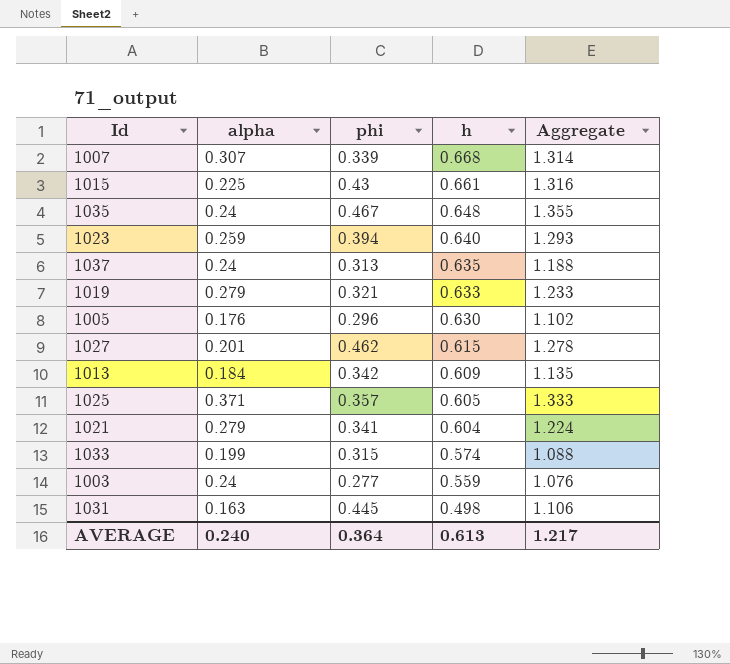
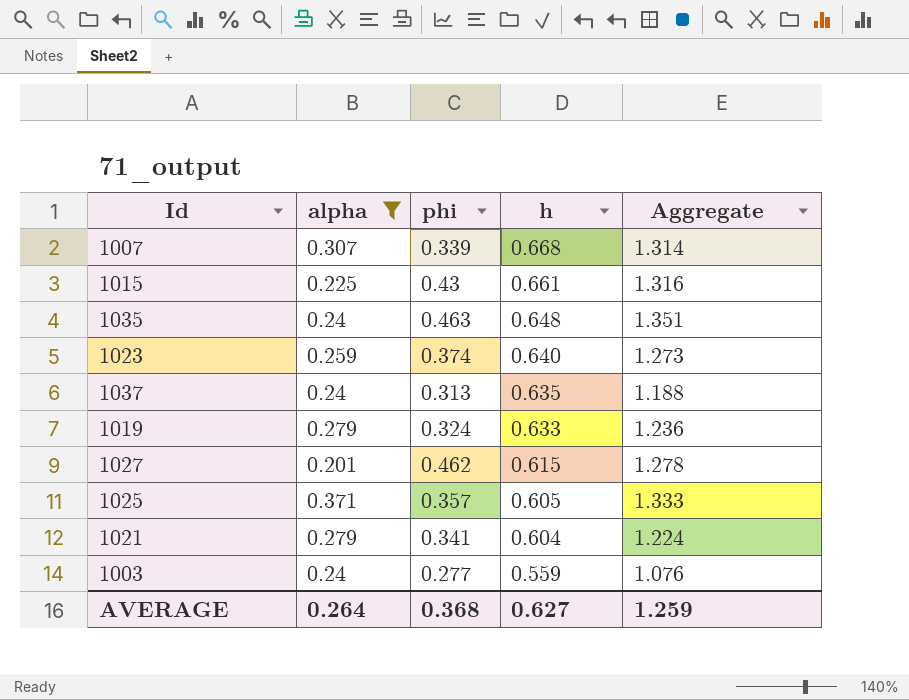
filter: none -> alpha >= 0.201
1035 | phi: 0.467 -> 0.463
1035 | Aggregate: 1.355 -> 1.351
1023 | phi: 0.394 -> 0.374
1023 | Aggregate: 1.293 -> 1.273
1019 | phi: 0.321 -> 0.324
1019 | Aggregate: 1.233 -> 1.236
AVERAGE | alpha: 0.240 -> 0.264
AVERAGE | phi: 0.364 -> 0.368
AVERAGE | h: 0.613 -> 0.627
AVERAGE | Aggregate: 1.217 -> 1.259

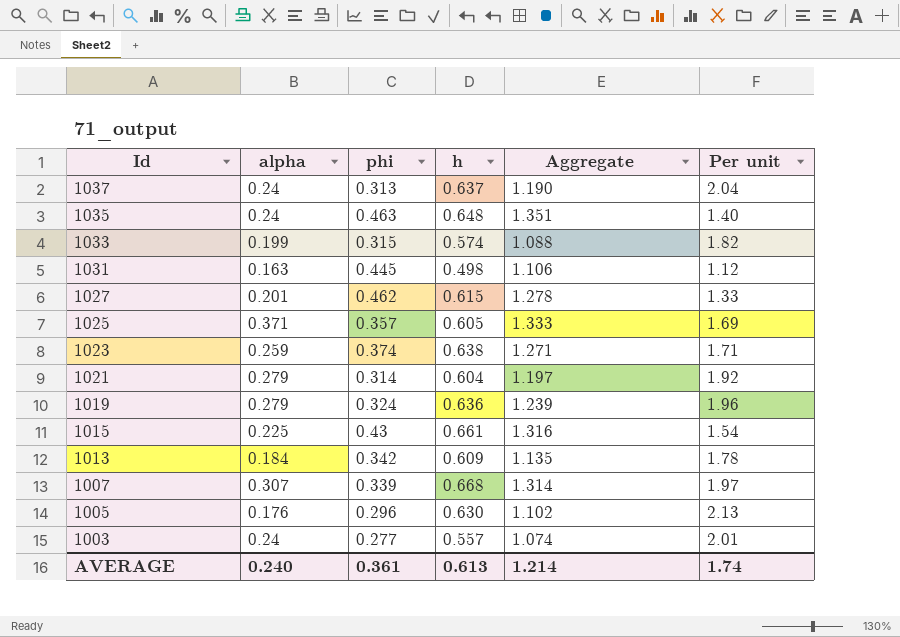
filter: alpha >= 0.201 -> none
row order: h descending -> Id descending
column Per unit | formula: none -> [h] / [phi]
1037 | h: 0.635 -> 0.637
1037 | Aggregate: 1.188 -> 1.190
1023 | h: 0.640 -> 0.638
1023 | Aggregate: 1.273 -> 1.271
1021 | phi: 0.341 -> 0.314
1021 | Aggregate: 1.224 -> 1.197
1019 | h: 0.633 -> 0.636
1019 | Aggregate: 1.236 -> 1.239
1003 | h: 0.559 -> 0.557
1003 | Aggregate: 1.076 -> 1.074
AVERAGE | alpha: 0.264 -> 0.240
AVERAGE | phi: 0.368 -> 0.361
AVERAGE | h: 0.627 -> 0.613
AVERAGE | Aggregate: 1.259 -> 1.214

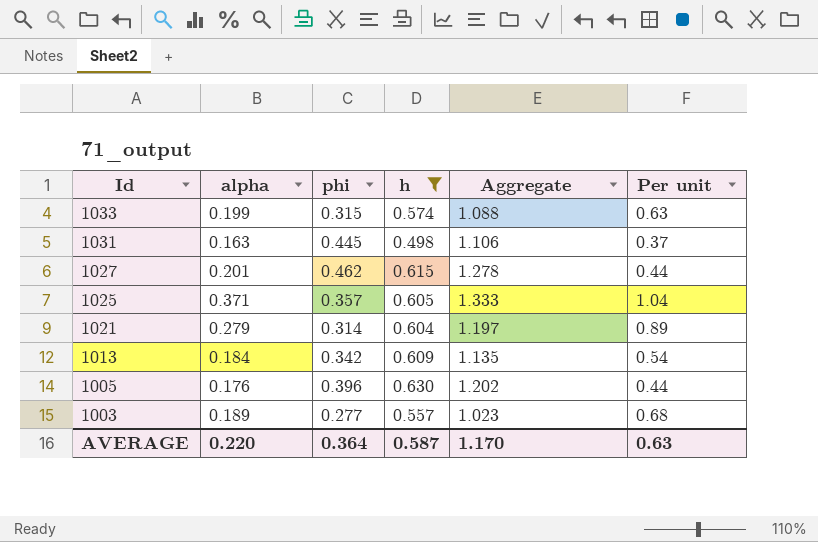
filter: none -> h <= 0.630
column Per unit | formula: [h] / [phi] -> [alpha] / [phi]
1005 | phi: 0.296 -> 0.396
1005 | Aggregate: 1.102 -> 1.202
1003 | alpha: 0.24 -> 0.189
1003 | Aggregate: 1.074 -> 1.023
AVERAGE | alpha: 0.240 -> 0.220
AVERAGE | phi: 0.361 -> 0.364
AVERAGE | h: 0.613 -> 0.587
AVERAGE | Aggregate: 1.214 -> 1.170
AVERAGE | Per unit: 1.74 -> 0.63

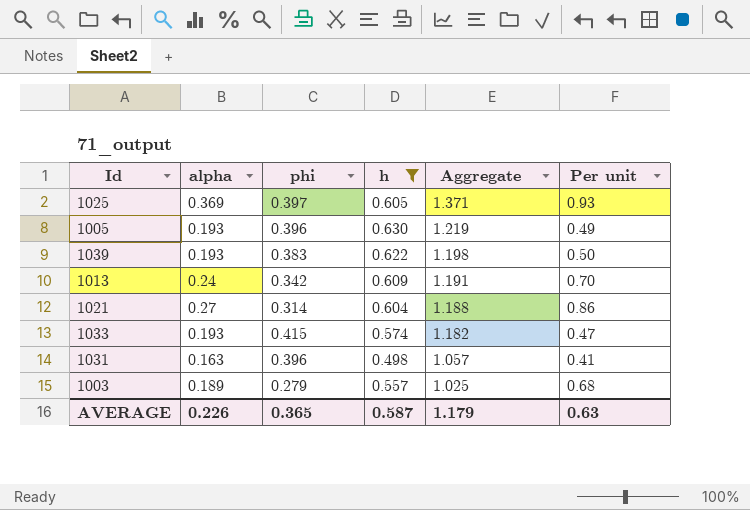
row order: Id descending -> Aggregate descending
row 1027: 0.201 | 0.462 | 0.615 | 1.278 | 0.44 -> none
1025 | alpha: 0.371 -> 0.369
1025 | phi: 0.357 -> 0.397
1025 | Aggregate: 1.333 -> 1.371
1025 | Per unit: 1.04 -> 0.93
1005 | alpha: 0.176 -> 0.193
1005 | Aggregate: 1.202 -> 1.219
1005 | Per unit: 0.44 -> 0.49
row 1039: none -> 0.193 | 0.383 | 0.622 | 1.198 | 0.50
1013 | alpha: 0.184 -> 0.24
1013 | Aggregate: 1.135 -> 1.191
1013 | Per unit: 0.54 -> 0.70
1021 | alpha: 0.279 -> 0.27
1021 | Aggregate: 1.197 -> 1.188
1021 | Per unit: 0.89 -> 0.86
1033 | alpha: 0.199 -> 0.193
1033 | phi: 0.315 -> 0.415
1033 | Aggregate: 1.088 -> 1.182
1033 | Per unit: 0.63 -> 0.47
1031 | phi: 0.445 -> 0.396
1031 | Aggregate: 1.106 -> 1.057
1031 | Per unit: 0.37 -> 0.41
1003 | phi: 0.277 -> 0.279
1003 | Aggregate: 1.023 -> 1.025
AVERAGE | alpha: 0.220 -> 0.226
AVERAGE | phi: 0.364 -> 0.365
AVERAGE | Aggregate: 1.170 -> 1.179

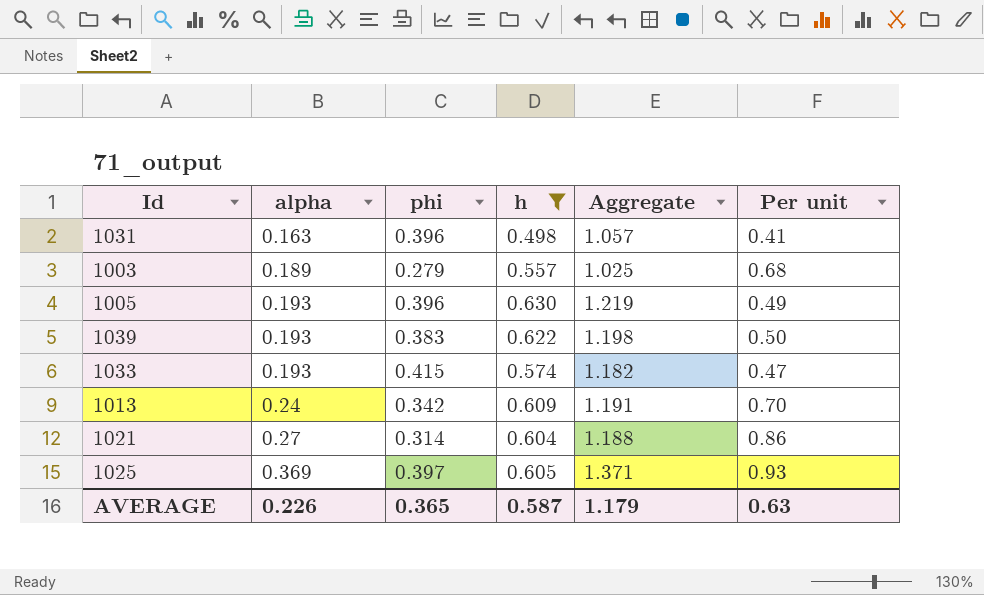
row order: Aggregate descending -> alpha ascending

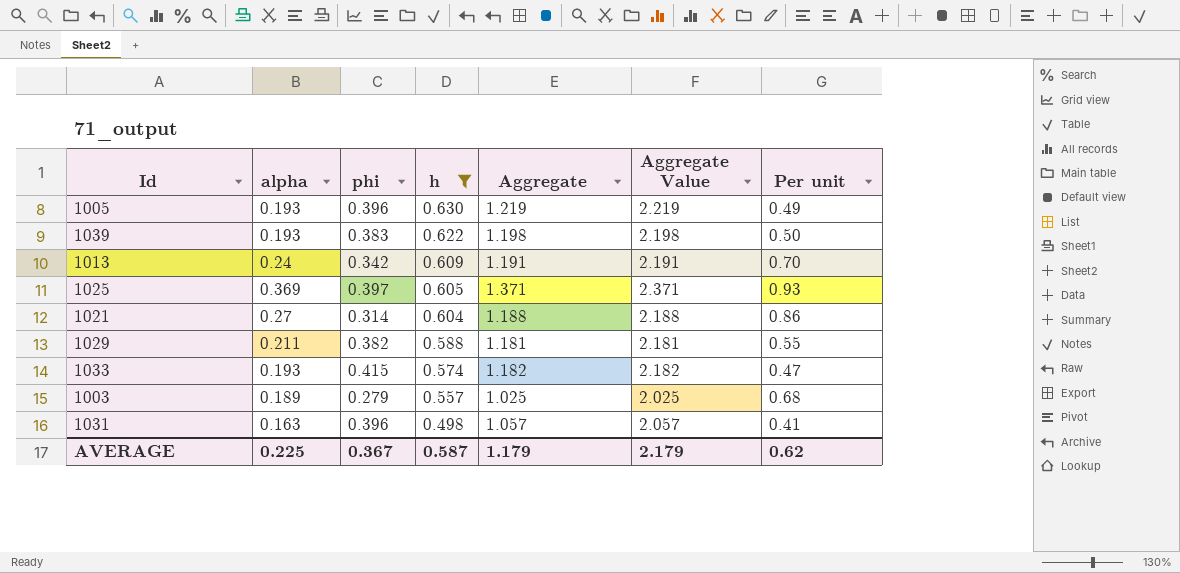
row order: alpha ascending -> h descending
column Aggregate Value | formula: none -> [Aggregate] + 1
row 1029: none -> 0.211 | 0.382 | 0.588 | 1.181 | 2.181 | 0.55
AVERAGE | alpha: 0.226 -> 0.225
AVERAGE | phi: 0.365 -> 0.367
AVERAGE | Per unit: 0.63 -> 0.62

